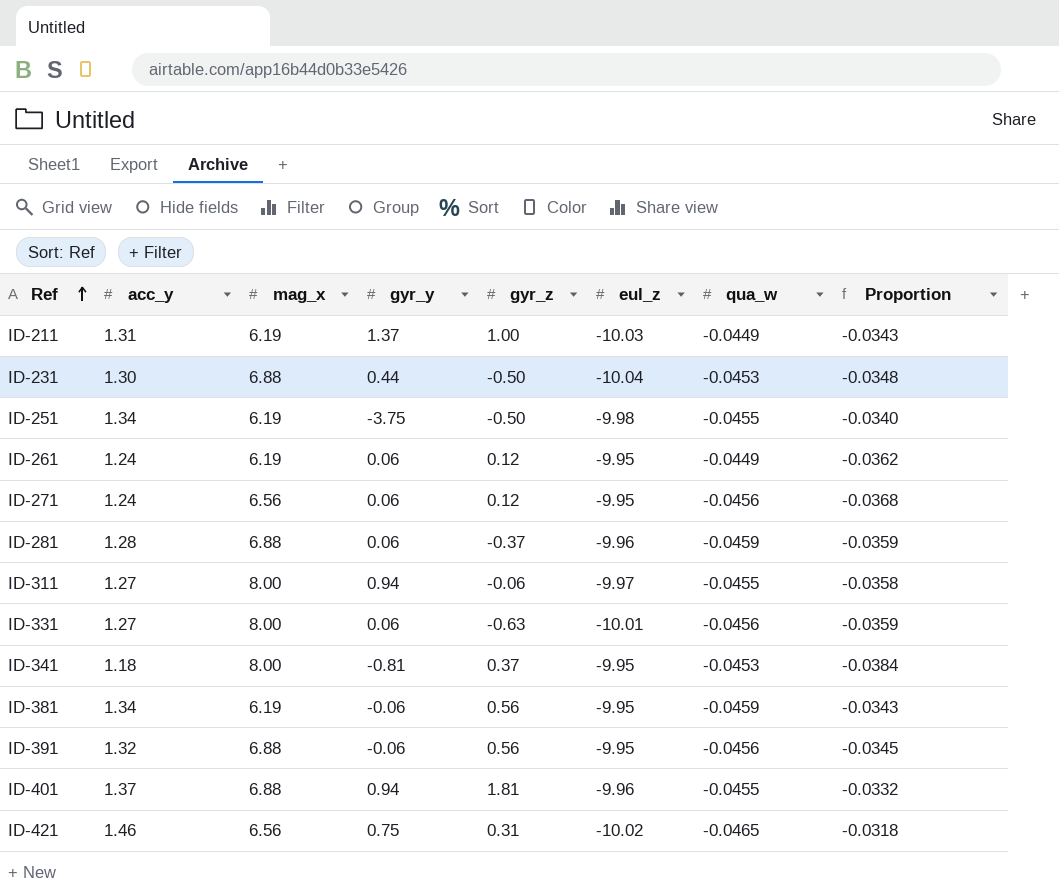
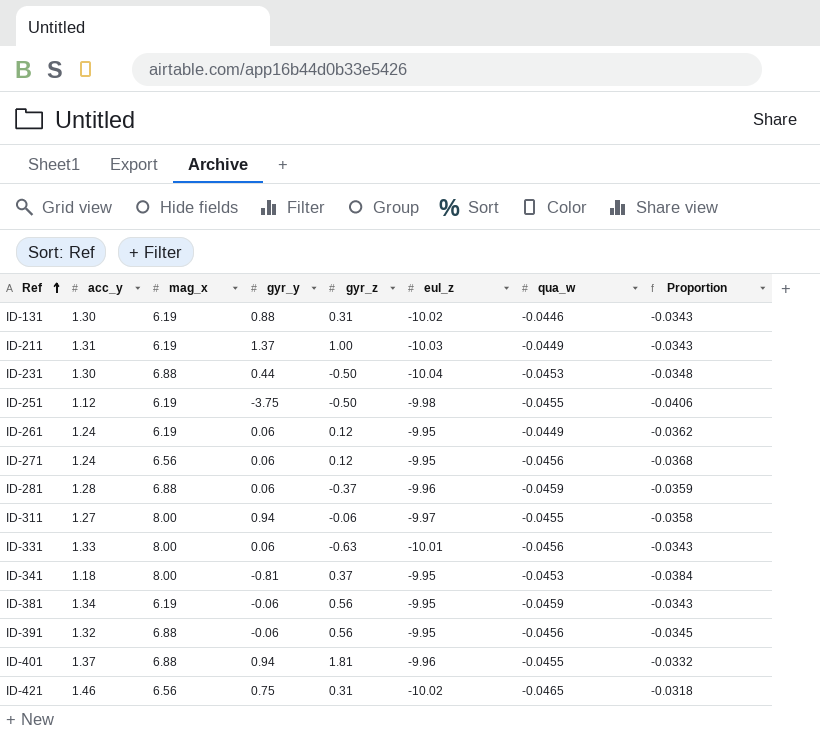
row ID-131: none -> 1.30 | 6.19 | 0.88 | 0.31 | -10.02 | -0.0446 | -0.0343
ID-251 | acc_y: 1.34 -> 1.12
ID-251 | Proportion: -0.0340 -> -0.0406
ID-331 | acc_y: 1.27 -> 1.33
ID-331 | Proportion: -0.0359 -> -0.0343

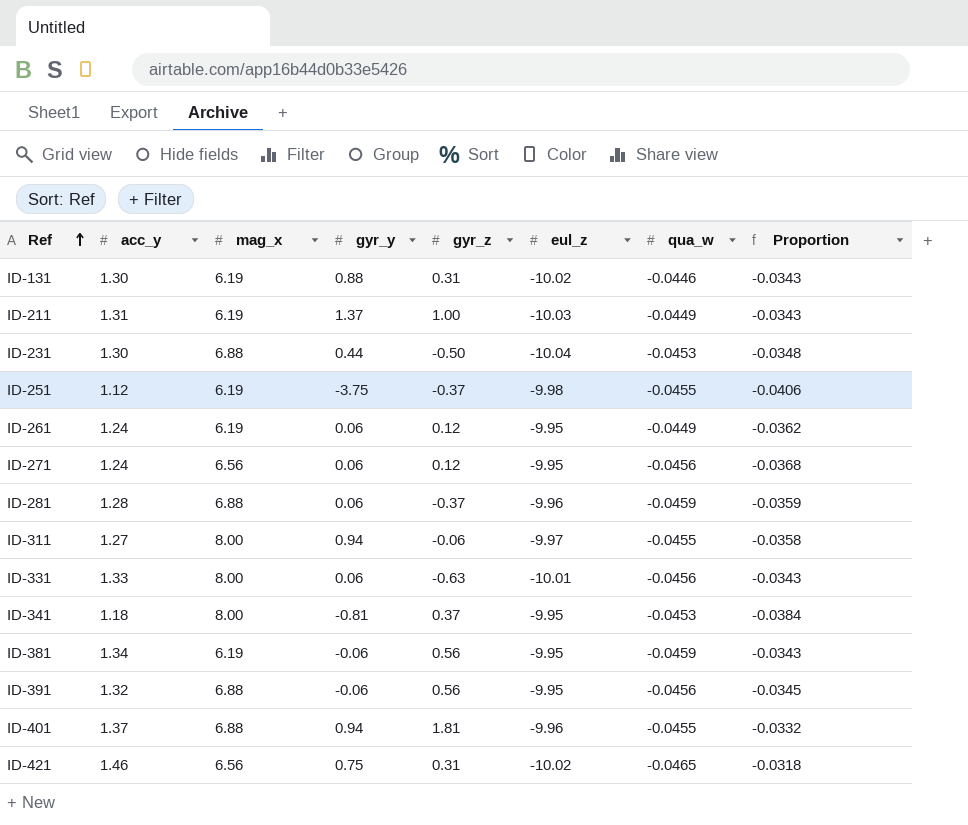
ID-251 | gyr_z: -0.50 -> -0.37

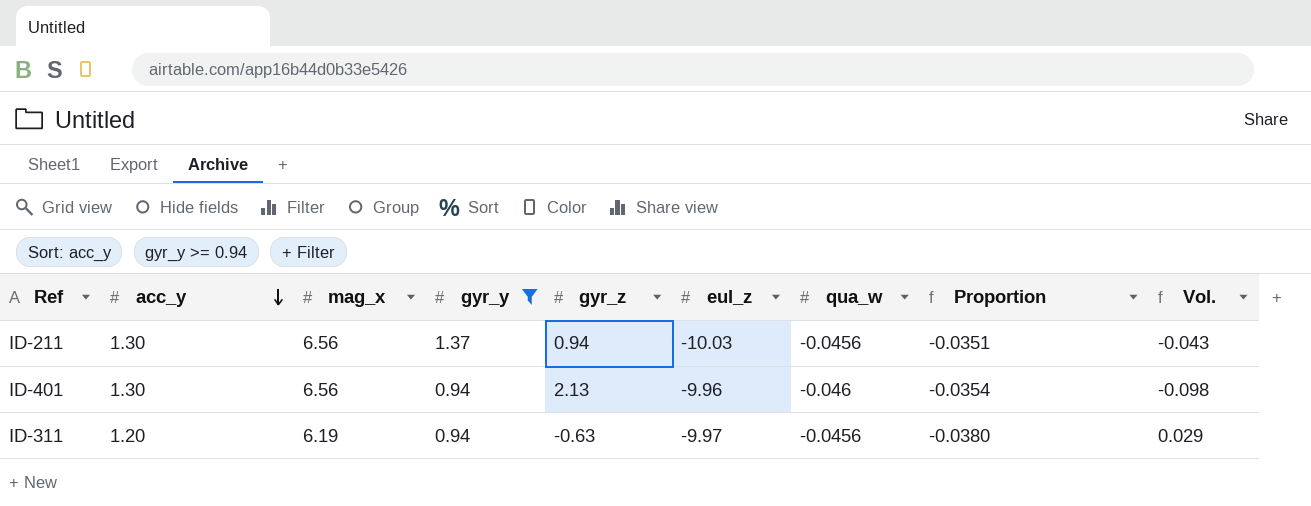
filter: none -> gyr_y >= 0.94
row order: Ref ascending -> acc_y descending
column Vol. | formula: none -> [gyr_z] * [qua_w]
ID-211 | acc_y: 1.31 -> 1.30
ID-211 | mag_x: 6.19 -> 6.56
ID-211 | gyr_z: 1.00 -> 0.94
ID-211 | qua_w: -0.0449 -> -0.0456
ID-211 | Proportion: -0.0343 -> -0.0351
ID-401 | acc_y: 1.37 -> 1.30
ID-401 | mag_x: 6.88 -> 6.56
ID-401 | gyr_z: 1.81 -> 2.13
ID-401 | qua_w: -0.0455 -> -0.046
ID-401 | Proportion: -0.0332 -> -0.0354
ID-311 | acc_y: 1.27 -> 1.20
ID-311 | mag_x: 8.00 -> 6.19
ID-311 | gyr_z: -0.06 -> -0.63
ID-311 | qua_w: -0.0455 -> -0.0456
ID-311 | Proportion: -0.0358 -> -0.0380

